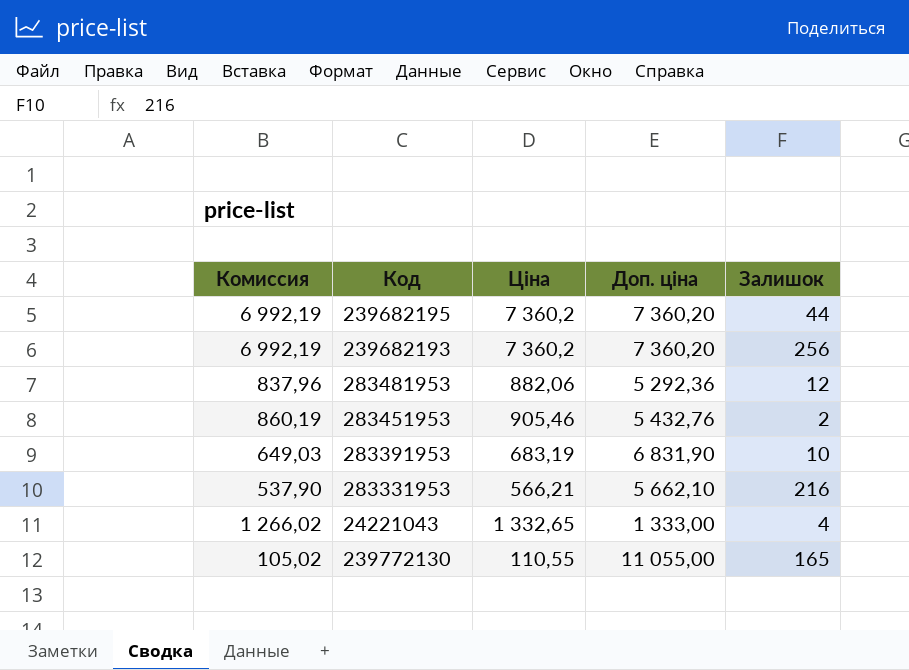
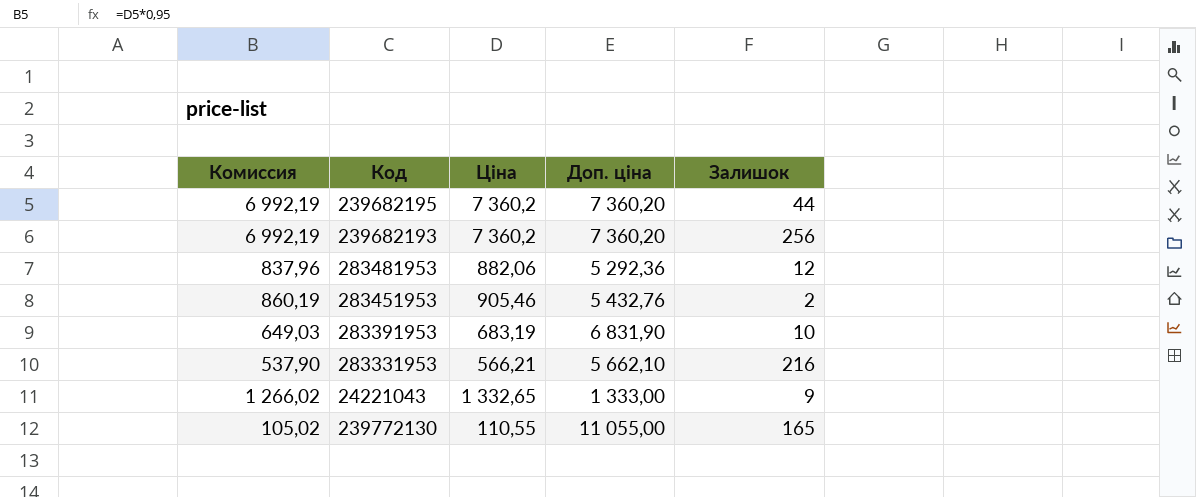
24221043 | Залишок: 4 -> 9

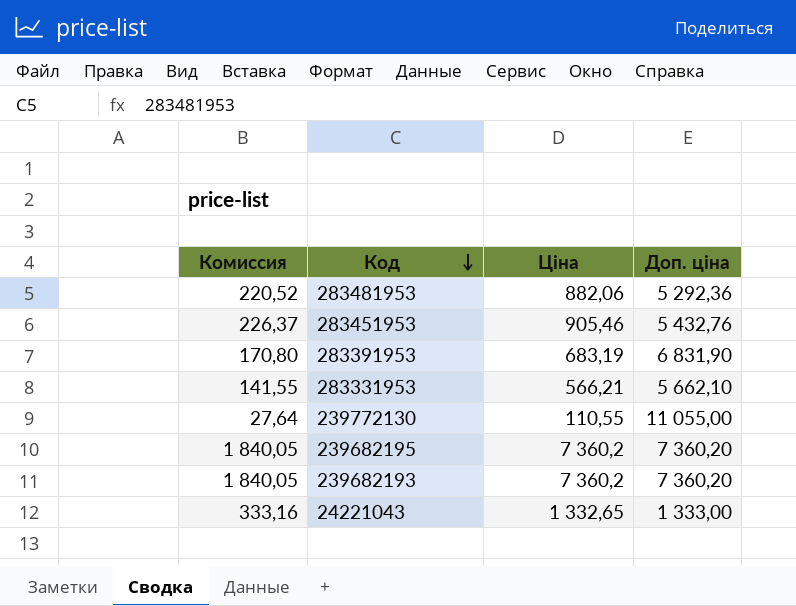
row order: none -> Код descending
column Залишок | position: 5 -> none
column Комиссия | formula: [Ціна] * 0,95 -> [Ціна] * 0,25

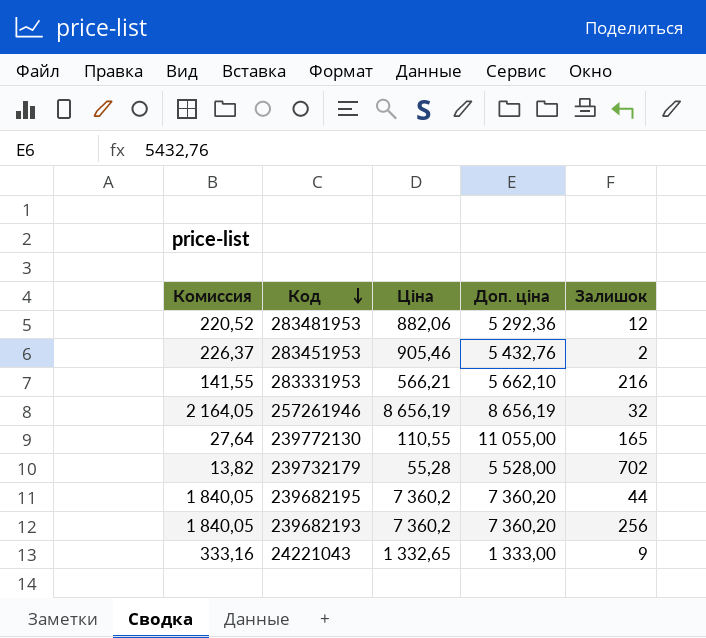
column Залишок | position: none -> 5
row 283391953: 170,80 | 683,19 | 6 831,90 -> none
row 257261946: none -> 2 164,05 | 8 656,19 | 8 656,19 | 32
row 239732179: none -> 13,82 | 55,28 | 5 528,00 | 702

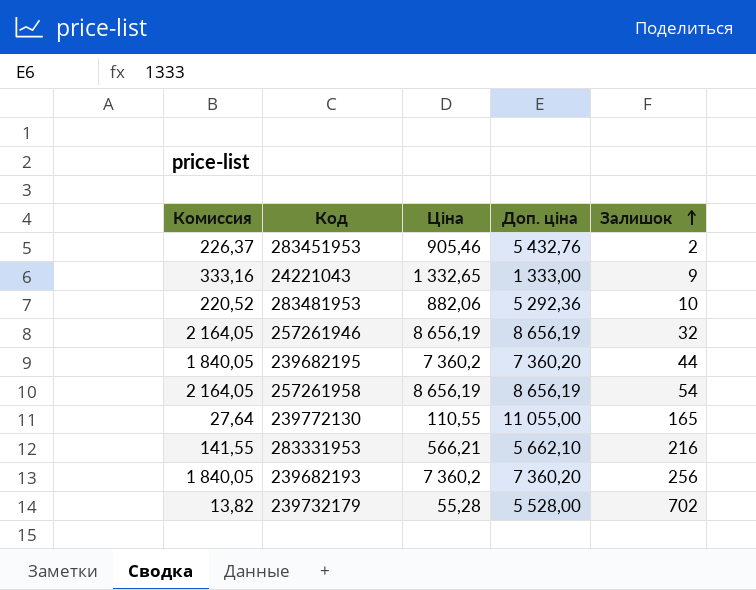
row order: Код descending -> Залишок ascending
283481953 | Залишок: 12 -> 10
row 257261958: none -> 2 164,05 | 8 656,19 | 8 656,19 | 54

